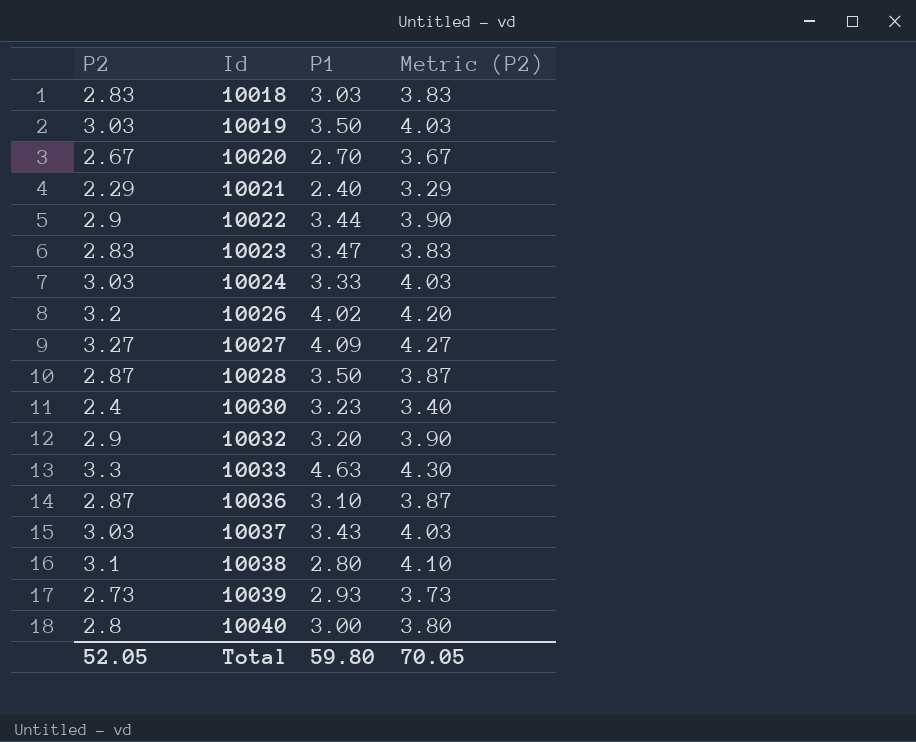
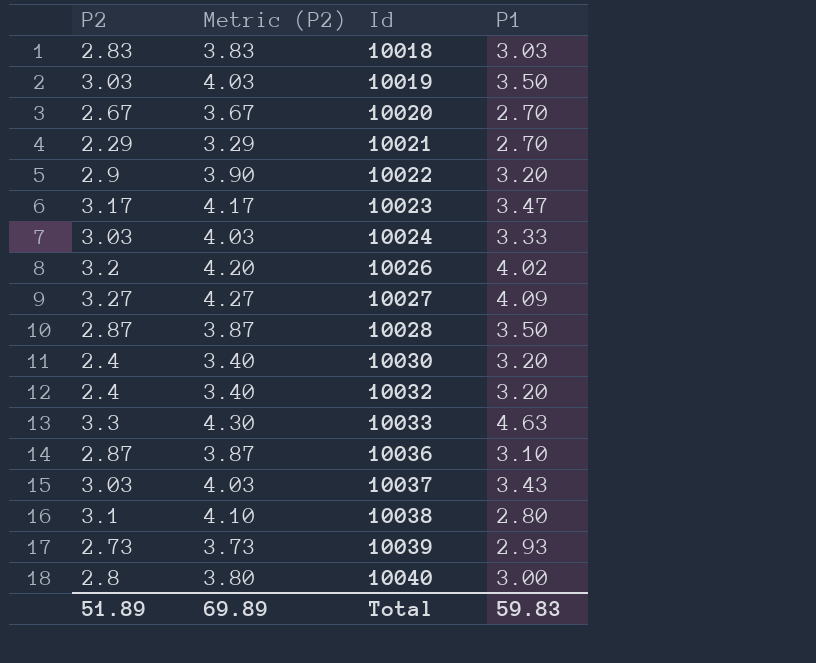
column Metric (P2) | position: 4 -> 2
10021 | P1: 2.40 -> 2.70
10022 | P1: 3.44 -> 3.20
10023 | P2: 2.83 -> 3.17
10023 | Metric (P2): 3.83 -> 4.17
10030 | P1: 3.23 -> 3.20
10032 | P2: 2.9 -> 2.4
10032 | Metric (P2): 3.90 -> 3.40
Total | P2: 52.05 -> 51.89
Total | Metric (P2): 70.05 -> 69.89
Total | P1: 59.80 -> 59.83

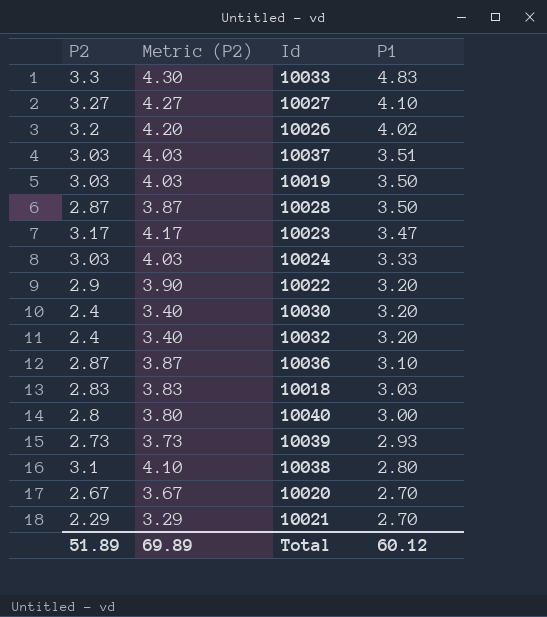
row order: Id ascending -> P1 descending
10033 | P1: 4.63 -> 4.83
10027 | P1: 4.09 -> 4.10
10037 | P1: 3.43 -> 3.51
Total | P1: 59.83 -> 60.12

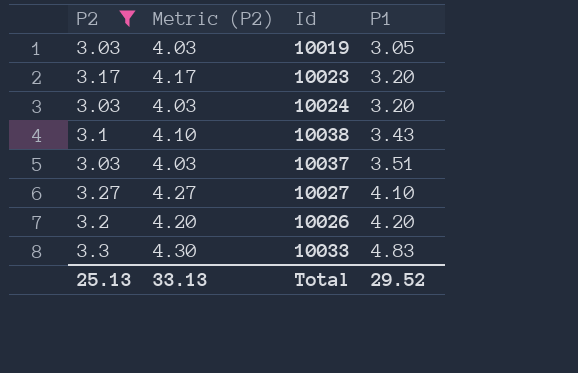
filter: none -> P2 >= 3.03
row order: P1 descending -> P1 ascending
10019 | P1: 3.50 -> 3.05
10023 | P1: 3.47 -> 3.20
10024 | P1: 3.33 -> 3.20
10038 | P1: 2.80 -> 3.43
10026 | P1: 4.02 -> 4.20
Total | P2: 51.89 -> 25.13
Total | Metric (P2): 69.89 -> 33.13
Total | P1: 60.12 -> 29.52

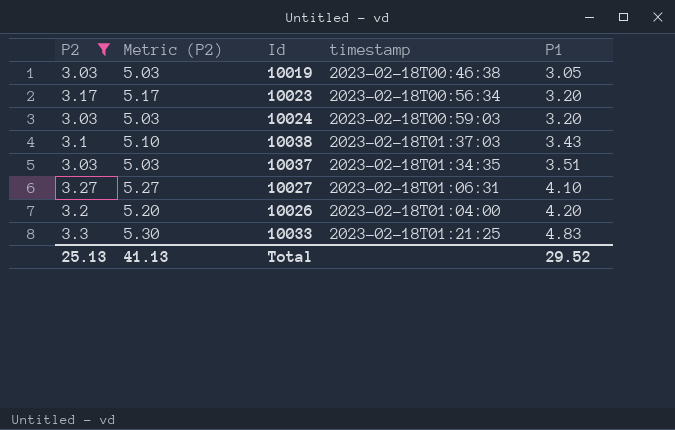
column Metric (P2) | formula: [P2] + 1 -> [P2] + 2
column timestamp | position: none -> 4
Total | Metric (P2): 33.13 -> 41.13

